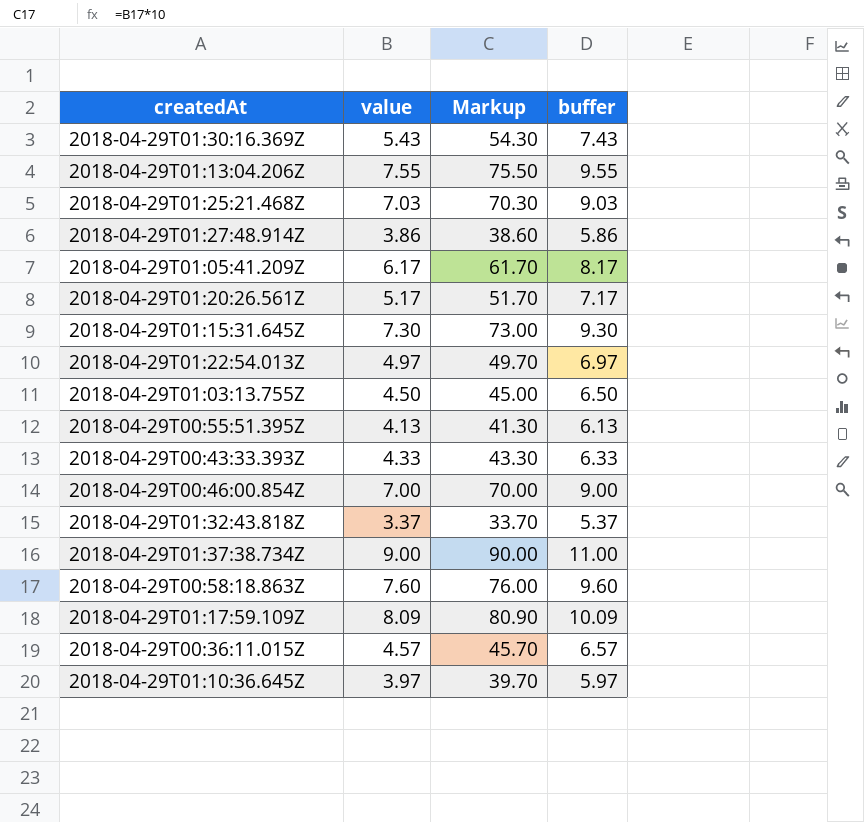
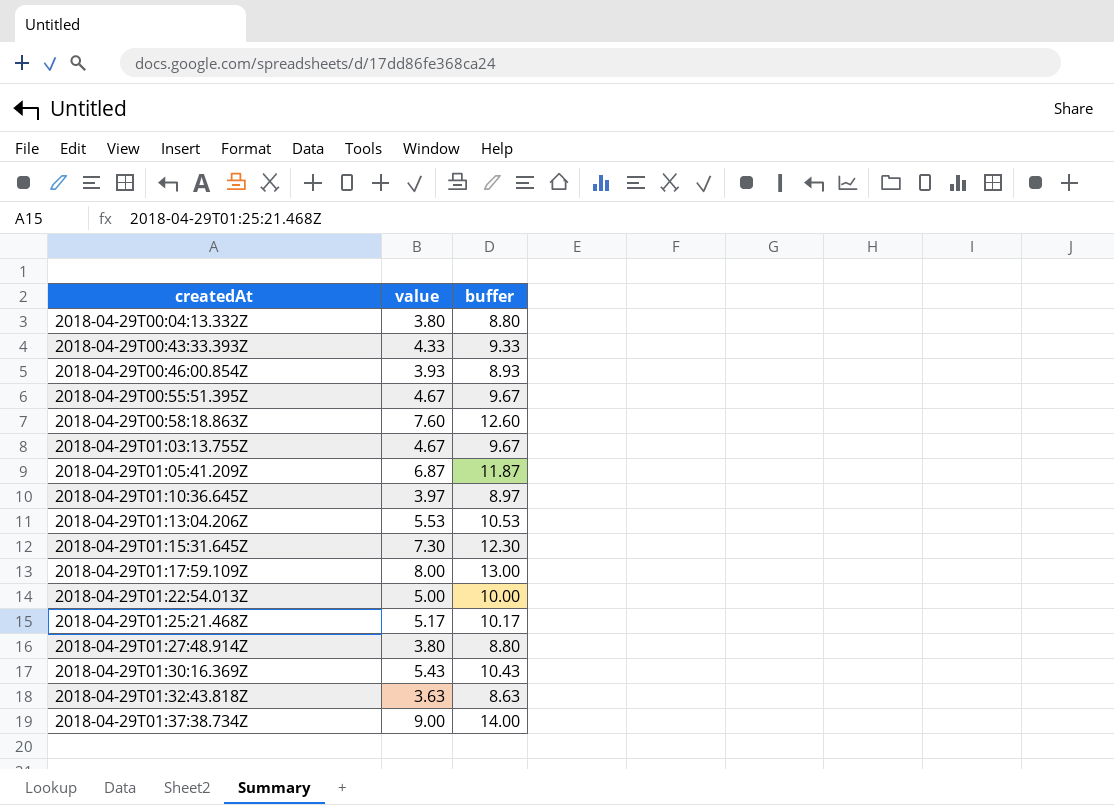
row order: none -> createdAt ascending
column Markup | formula: [value] * 10 -> none
column buffer | formula: [value] + 2 -> [value] + 5
row 2018-04-29T01:20:26.561Z: 5.17 | 51.70 | 7.17 -> none
row 2018-04-29T00:36:11.015Z: 4.57 | 45.70 | 6.57 -> none
row 2018-04-29T00:04:13.332Z: none -> 3.80 | 8.80
2018-04-29T00:46:00.854Z | value: 7.00 -> 3.93
2018-04-29T00:55:51.395Z | value: 4.13 -> 4.67
2018-04-29T01:03:13.755Z | value: 4.50 -> 4.67
2018-04-29T01:05:41.209Z | value: 6.17 -> 6.87
2018-04-29T01:13:04.206Z | value: 7.55 -> 5.53
2018-04-29T01:17:59.109Z | value: 8.09 -> 8.00
2018-04-29T01:22:54.013Z | value: 4.97 -> 5.00
2018-04-29T01:25:21.468Z | value: 7.03 -> 5.17
2018-04-29T01:27:48.914Z | value: 3.86 -> 3.80
2018-04-29T01:32:43.818Z | value: 3.37 -> 3.63

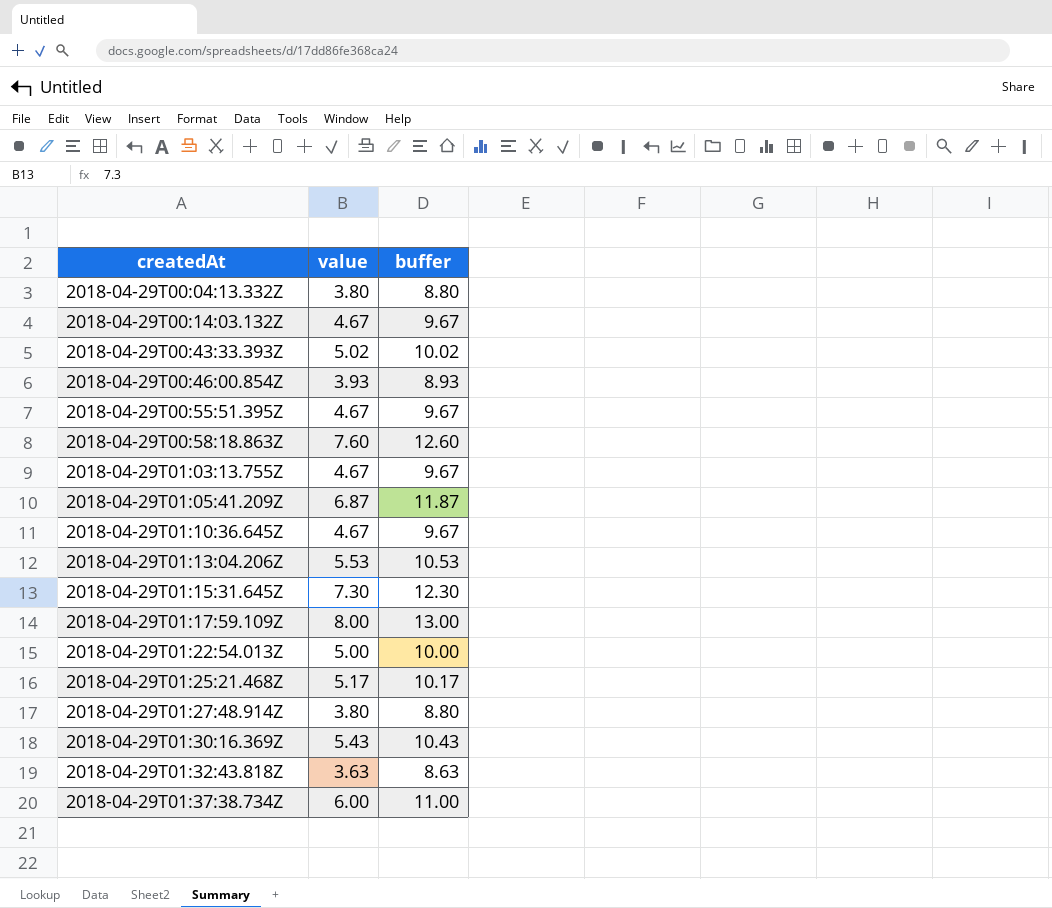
row 2018-04-29T00:14:03.132Z: none -> 4.67 | 9.67
2018-04-29T00:43:33.393Z | value: 4.33 -> 5.02
2018-04-29T00:43:33.393Z | buffer: 9.33 -> 10.02
2018-04-29T01:10:36.645Z | value: 3.97 -> 4.67
2018-04-29T01:10:36.645Z | buffer: 8.97 -> 9.67
2018-04-29T01:37:38.734Z | value: 9.00 -> 6.00
2018-04-29T01:37:38.734Z | buffer: 14.00 -> 11.00

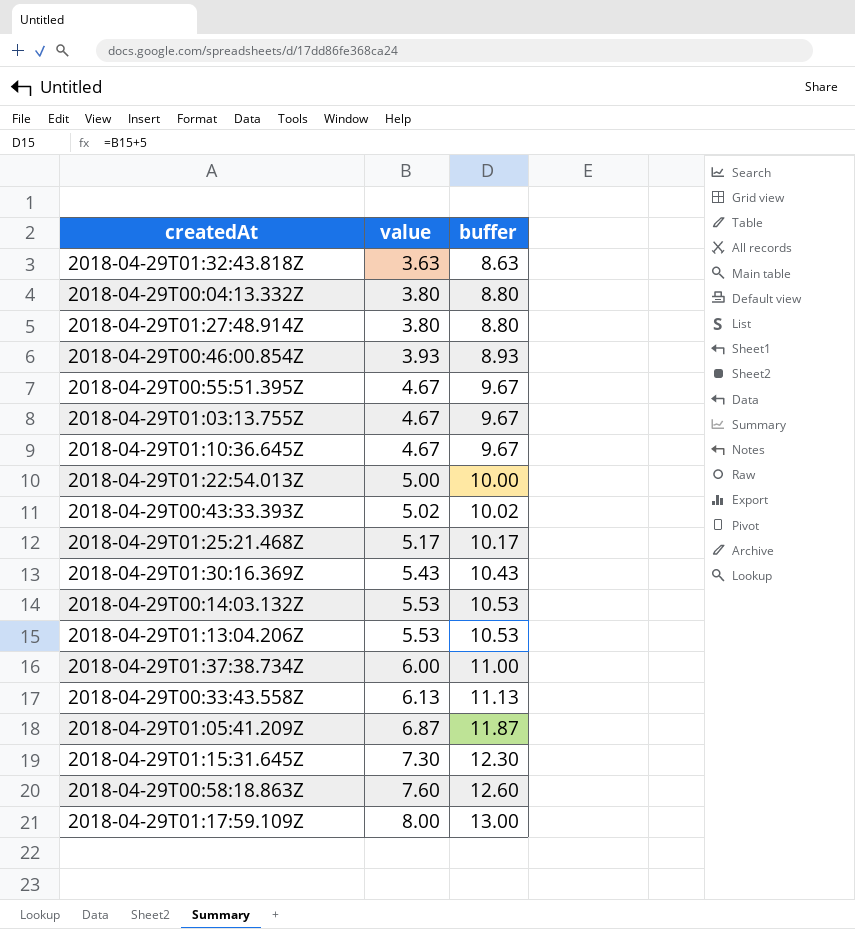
row order: createdAt ascending -> value ascending
2018-04-29T00:14:03.132Z | value: 4.67 -> 5.53
2018-04-29T00:14:03.132Z | buffer: 9.67 -> 10.53
row 2018-04-29T00:33:43.558Z: none -> 6.13 | 11.13

